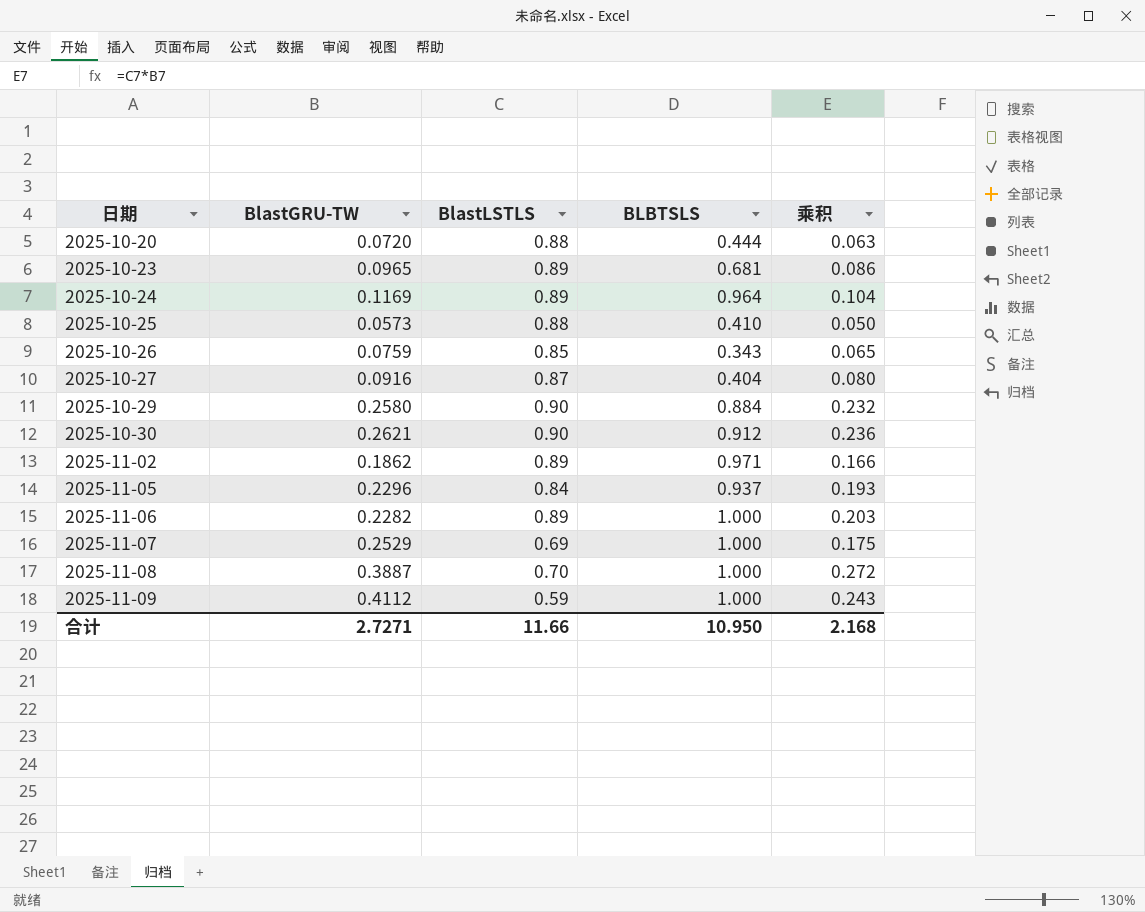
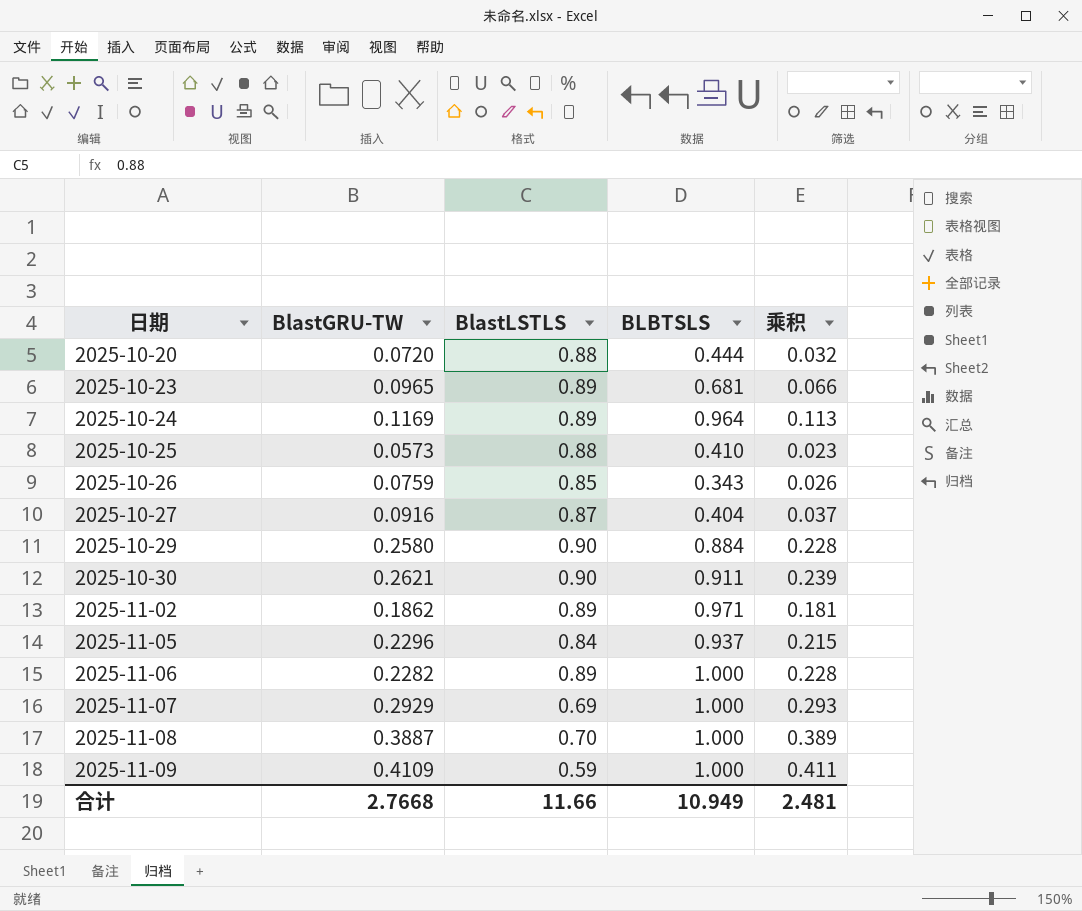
column 乘积 | formula: [BlastGRU-TW] * [BlastLSTLS] -> [BlastGRU-TW] * [BLBTSLS]
2025-10-30 | BLBTSLS: 0.912 -> 0.911
2025-11-07 | BlastGRU-TW: 0.2529 -> 0.2929
2025-11-09 | BlastGRU-TW: 0.4112 -> 0.4109
合计 | BlastGRU-TW: 2.7271 -> 2.7668
合计 | BLBTSLS: 10.950 -> 10.949
合计 | 乘积: 2.168 -> 2.481

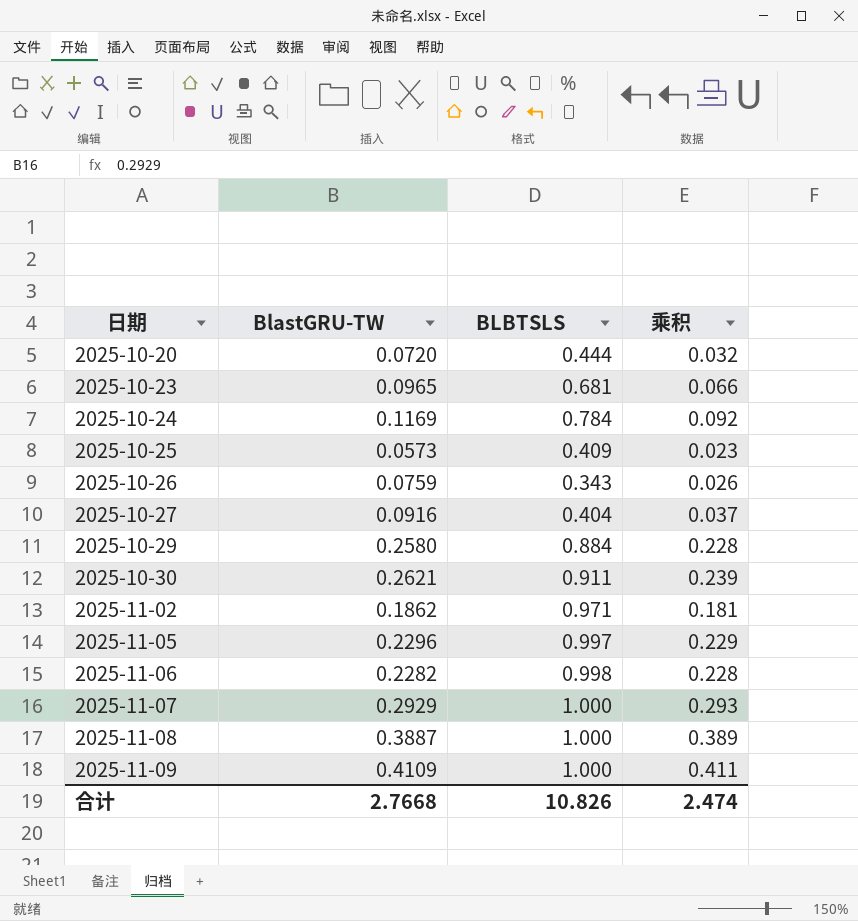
column BlastLSTLS | position: 3 -> none
2025-10-24 | BLBTSLS: 0.964 -> 0.784
2025-10-24 | 乘积: 0.113 -> 0.092
2025-10-25 | BLBTSLS: 0.410 -> 0.409
2025-11-05 | BLBTSLS: 0.937 -> 0.997
2025-11-05 | 乘积: 0.215 -> 0.229
2025-11-06 | BLBTSLS: 1.000 -> 0.998
合计 | BLBTSLS: 10.949 -> 10.826
合计 | 乘积: 2.481 -> 2.474

